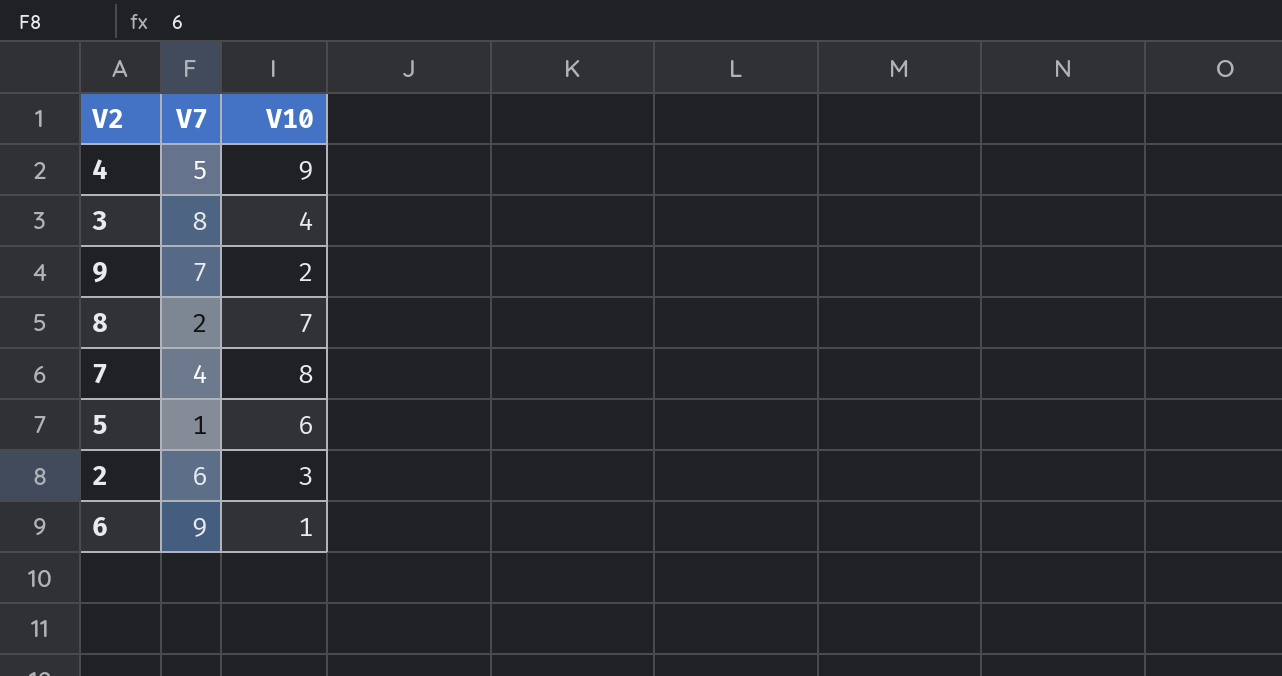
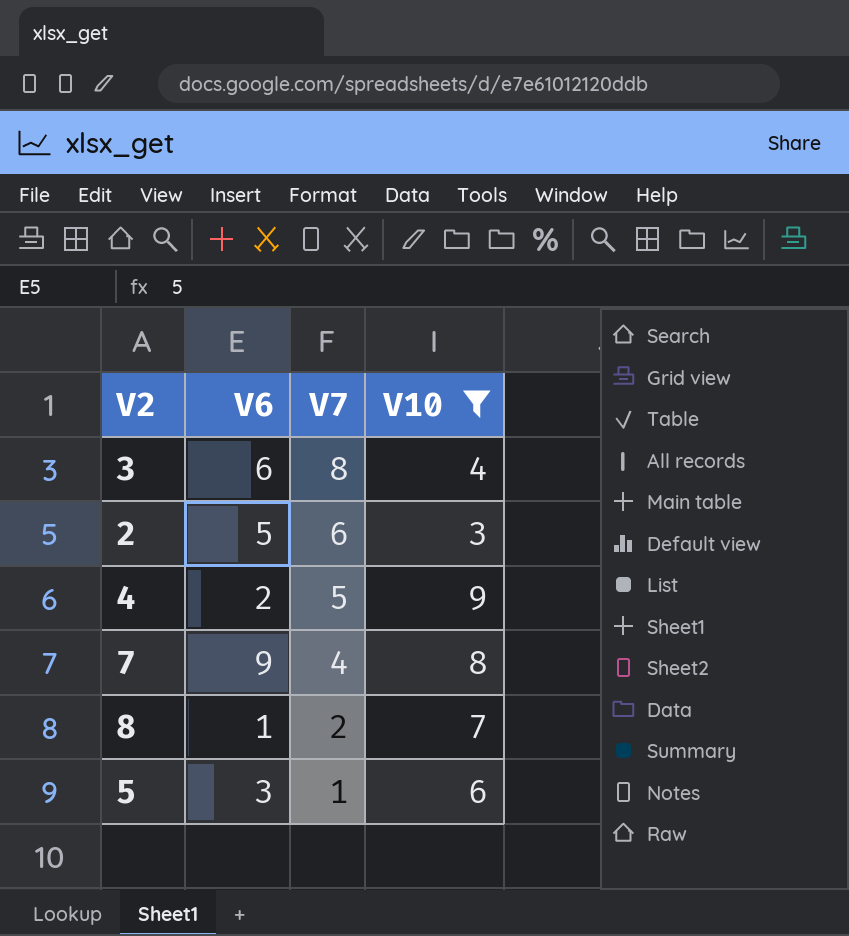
filter: none -> V10 >= 3
row order: none -> V7 descending
column V6 | position: none -> 2

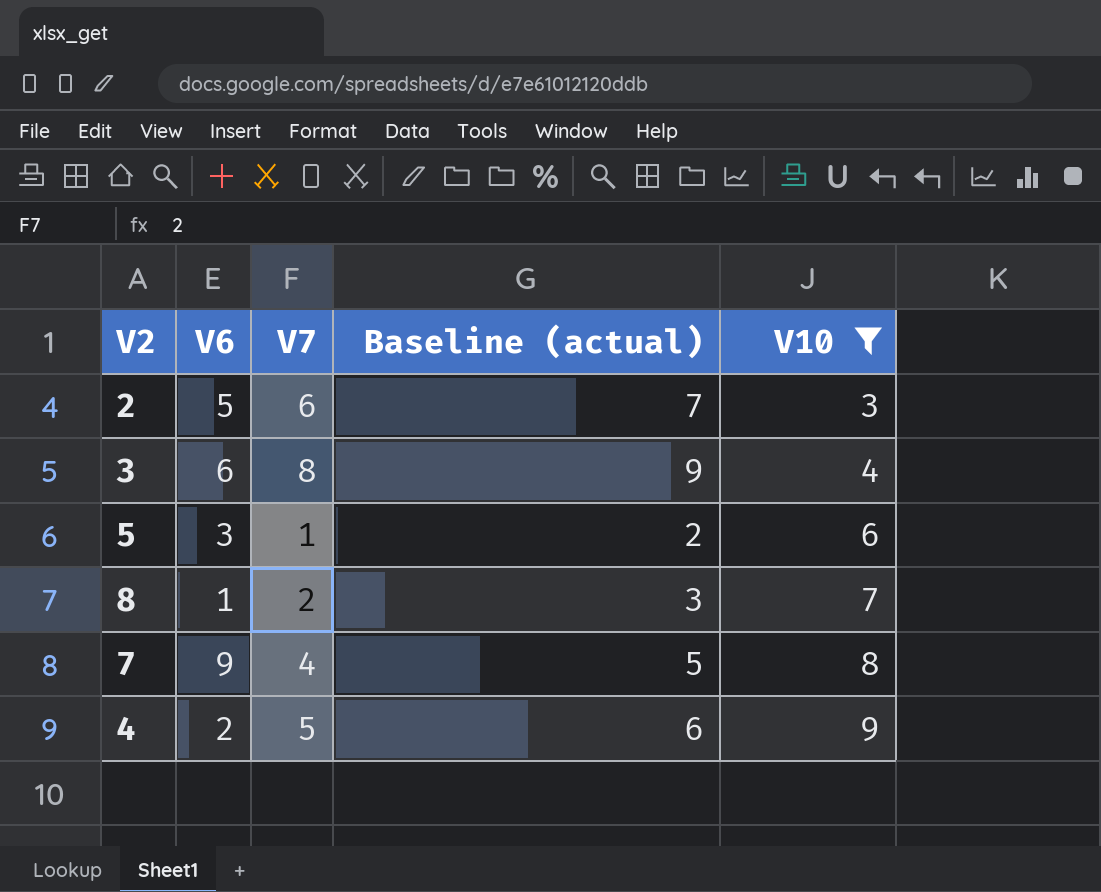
row order: V7 descending -> V10 ascending
column Baseline (actual) | formula: none -> [V7] + 1

